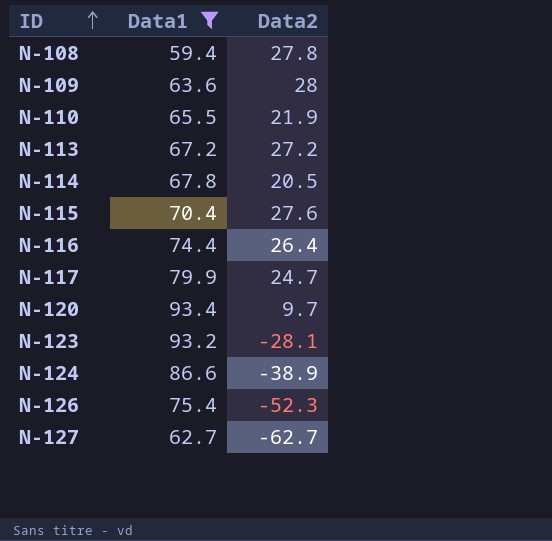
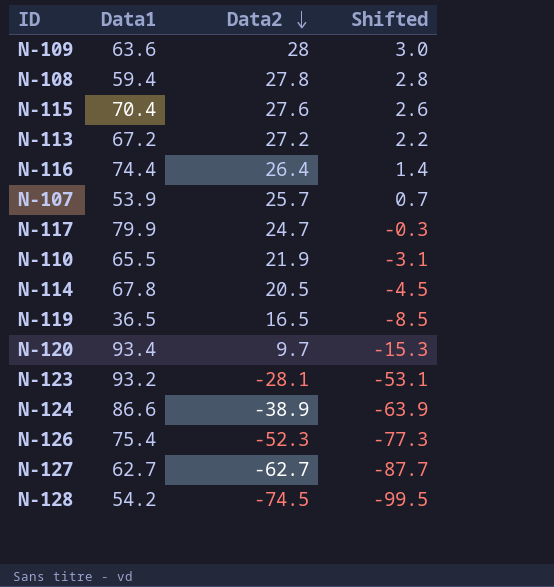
filter: Data1 >= 59.4 -> none
row order: ID ascending -> Data2 descending
column Shifted | formula: none -> [Data2] - 25

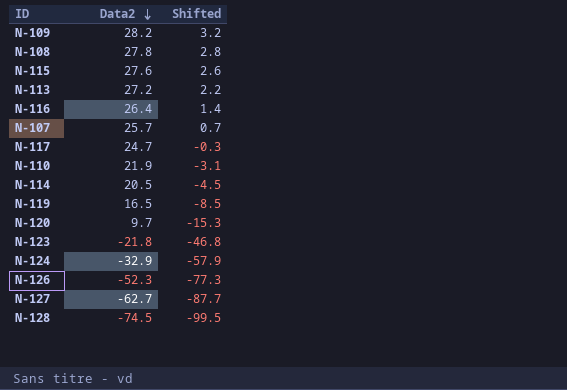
column Data1 | position: 2 -> none
N-109 | Data2: 28 -> 28.2
N-109 | Shifted: 3.0 -> 3.2
N-123 | Data2: -28.1 -> -21.8
N-123 | Shifted: -53.1 -> -46.8
N-124 | Data2: -38.9 -> -32.9
N-124 | Shifted: -63.9 -> -57.9

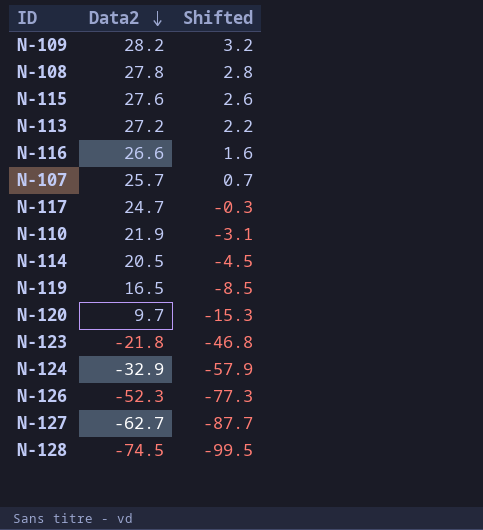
N-116 | Data2: 26.4 -> 26.6
N-116 | Shifted: 1.4 -> 1.6

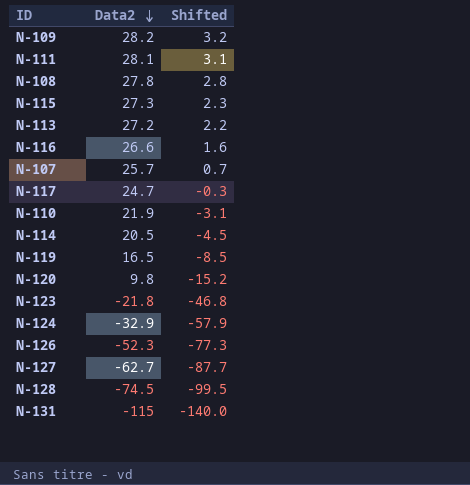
row N-111: none -> 28.1 | 3.1
N-115 | Data2: 27.6 -> 27.3
N-115 | Shifted: 2.6 -> 2.3
N-120 | Data2: 9.7 -> 9.8
N-120 | Shifted: -15.3 -> -15.2
row N-131: none -> -115 | -140.0

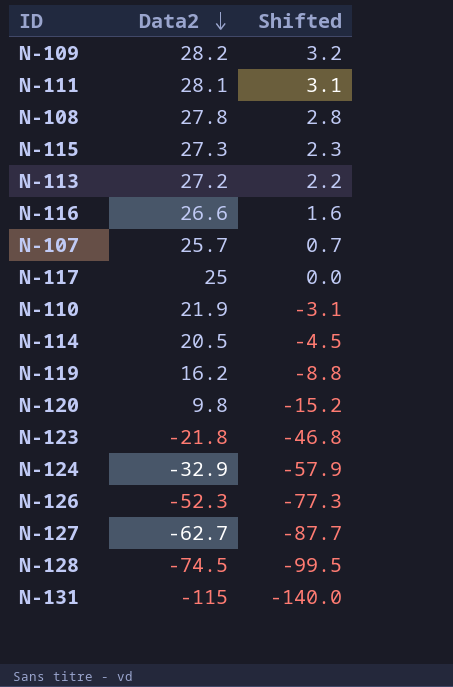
N-117 | Data2: 24.7 -> 25
N-117 | Shifted: -0.3 -> 0.0
N-119 | Data2: 16.5 -> 16.2
N-119 | Shifted: -8.5 -> -8.8

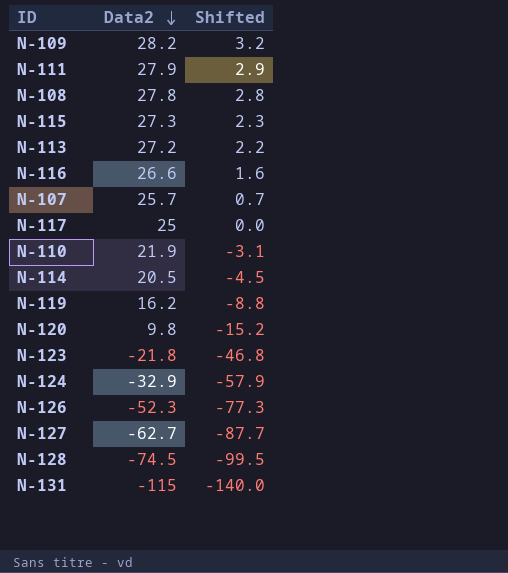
N-111 | Data2: 28.1 -> 27.9
N-111 | Shifted: 3.1 -> 2.9

